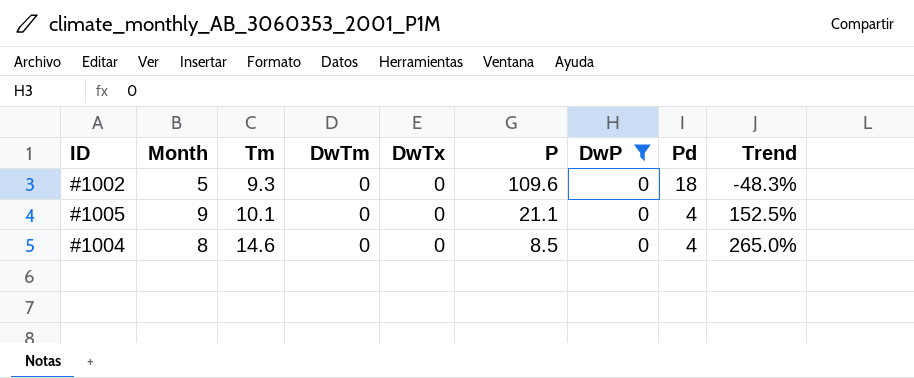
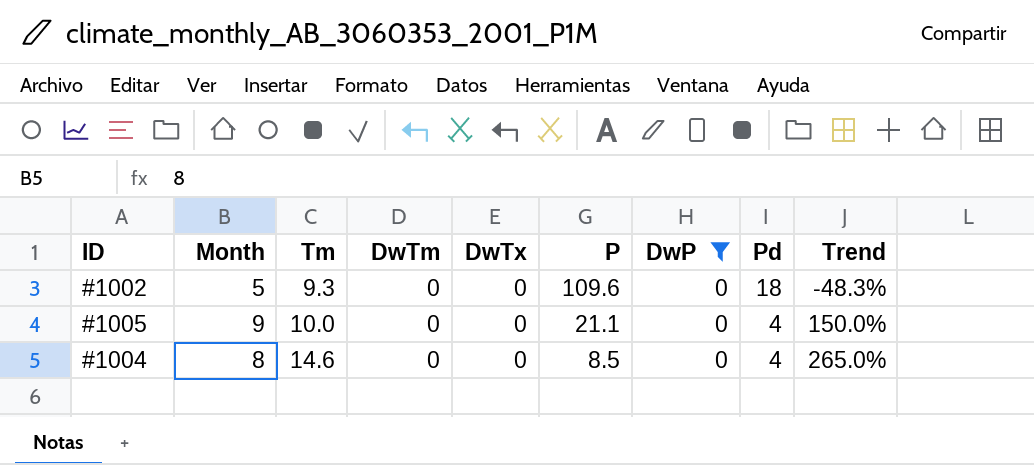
#1005 | Tm: 10.1 -> 10.0
#1005 | Trend: 152.5% -> 150.0%

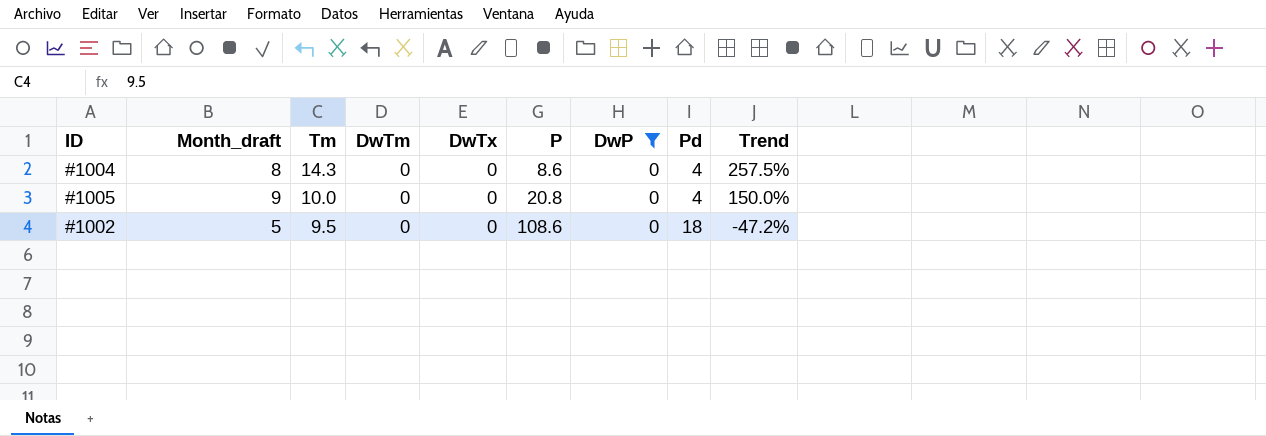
row order: Tm ascending -> Tm descending
column name: Month -> Month_draft
#1004 | Tm: 14.6 -> 14.3
#1004 | P: 8.5 -> 8.6
#1004 | Trend: 265.0% -> 257.5%
#1005 | P: 21.1 -> 20.8
#1002 | Tm: 9.3 -> 9.5
#1002 | P: 109.6 -> 108.6
#1002 | Trend: -48.3% -> -47.2%

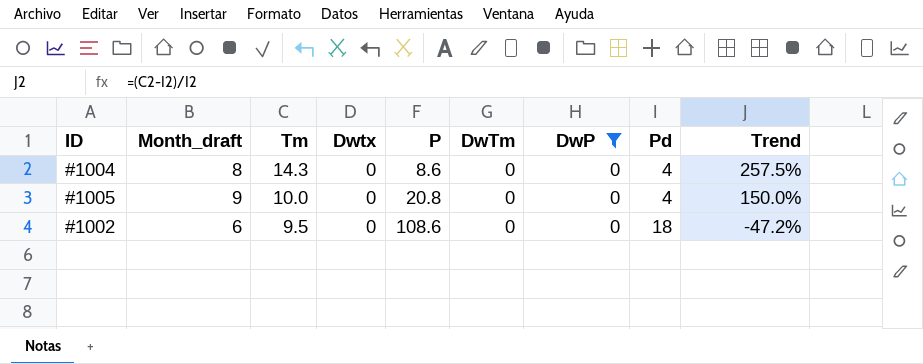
column name: DwTx -> Dwtx
column DwTm | position: 4 -> 6
#1002 | Month_draft: 5 -> 6

